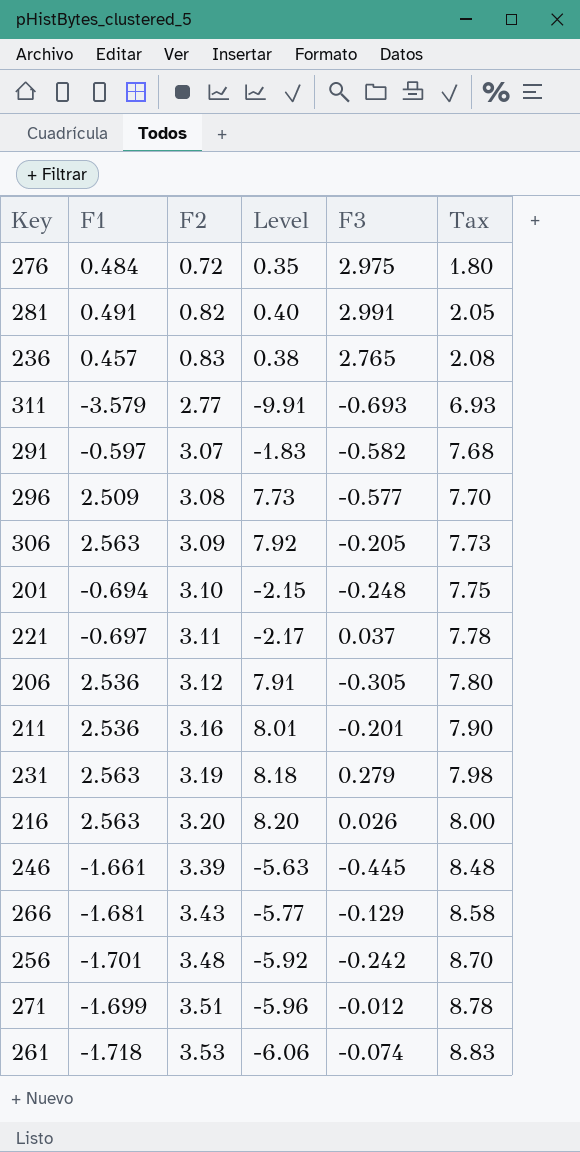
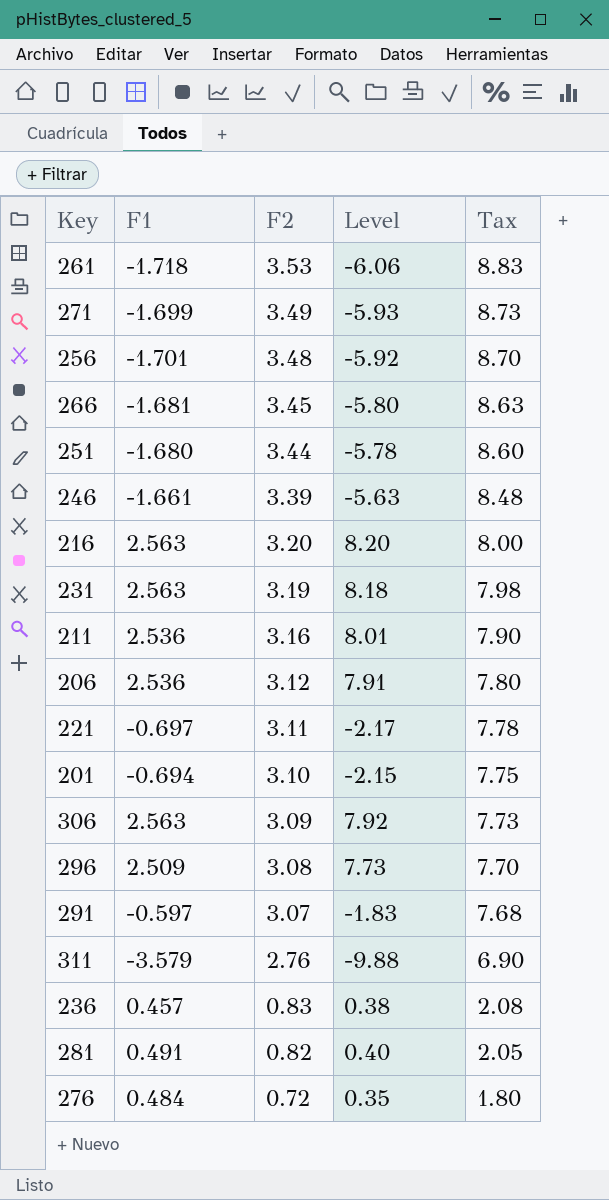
row order: F2 ascending -> F2 descending
column F3 | position: 5 -> none
271 | F2: 3.51 -> 3.49
271 | Level: -5.96 -> -5.93
271 | Tax: 8.78 -> 8.73
266 | F2: 3.43 -> 3.45
266 | Level: -5.77 -> -5.80
266 | Tax: 8.58 -> 8.63
row 251: none -> -1.680 | 3.44 | -5.78 | 8.60
311 | F2: 2.77 -> 2.76
311 | Level: -9.91 -> -9.88
311 | Tax: 6.93 -> 6.90

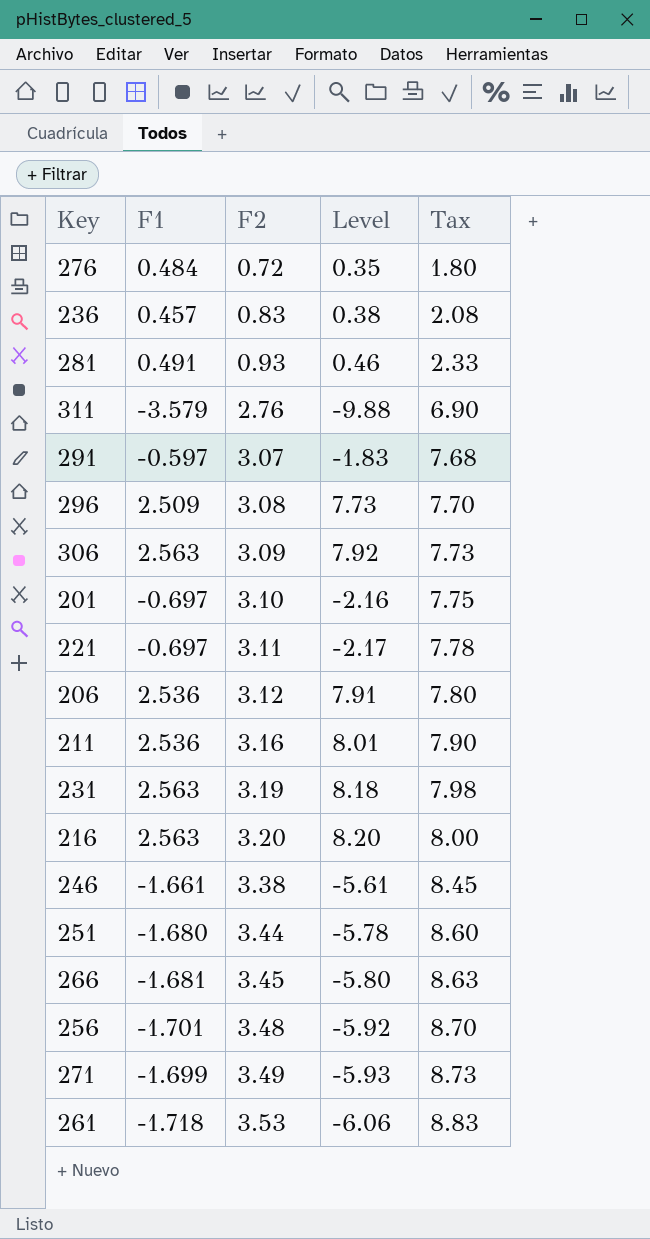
row order: F2 descending -> F2 ascending
281 | F2: 0.82 -> 0.93
281 | Level: 0.40 -> 0.46
281 | Tax: 2.05 -> 2.33
201 | F1: -0.694 -> -0.697
201 | Level: -2.15 -> -2.16
246 | F2: 3.39 -> 3.38
246 | Level: -5.63 -> -5.61
246 | Tax: 8.48 -> 8.45

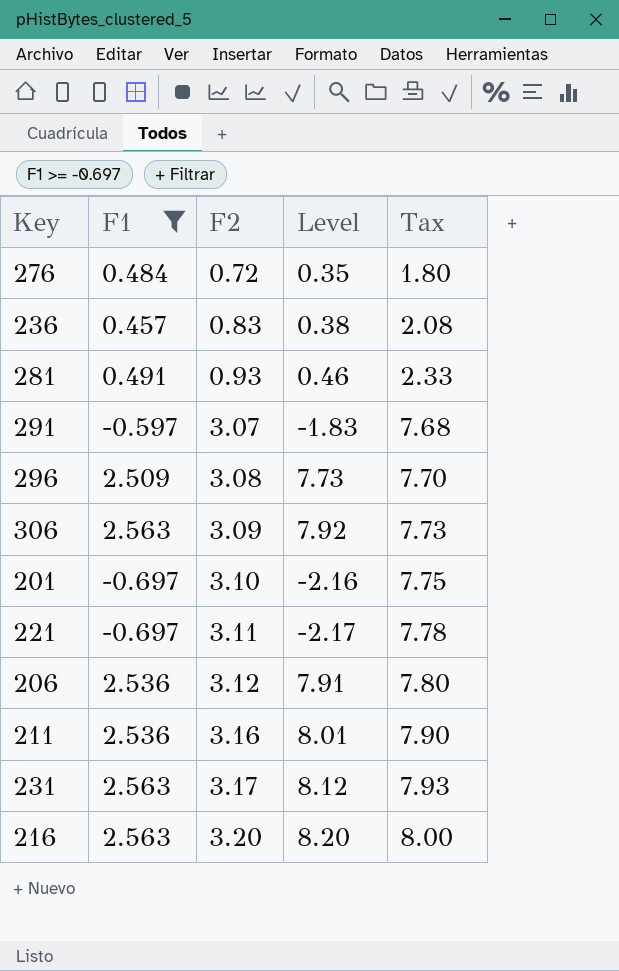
filter: none -> F1 >= -0.697
231 | F2: 3.19 -> 3.17
231 | Level: 8.18 -> 8.12
231 | Tax: 7.98 -> 7.93

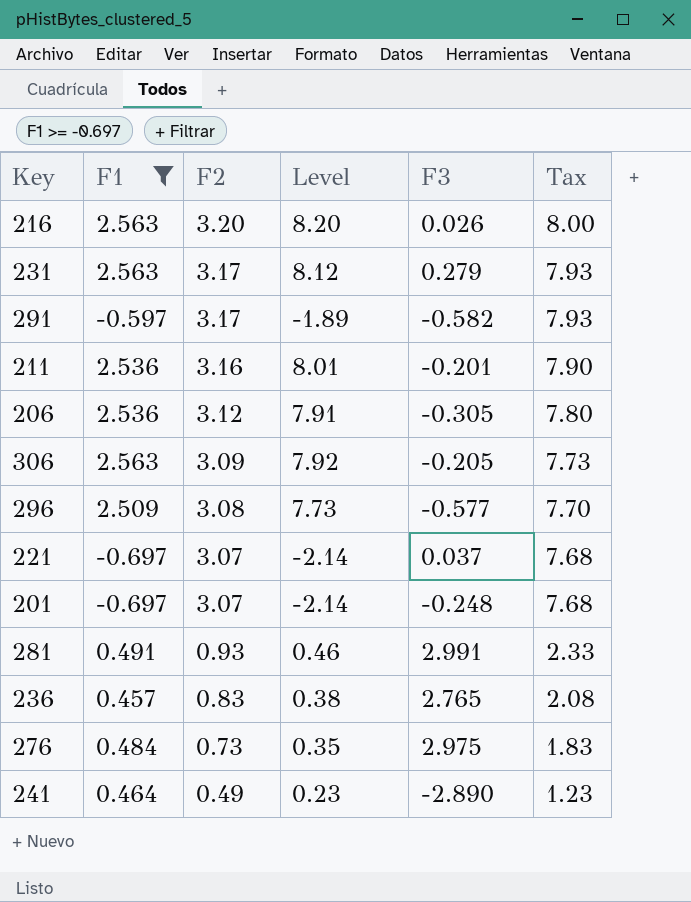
row order: F2 ascending -> F2 descending
column F3 | position: none -> 5
291 | F2: 3.07 -> 3.17
291 | Level: -1.83 -> -1.89
291 | Tax: 7.68 -> 7.93
221 | F2: 3.11 -> 3.07
221 | Level: -2.17 -> -2.14
221 | Tax: 7.78 -> 7.68
201 | F2: 3.10 -> 3.07
201 | Level: -2.16 -> -2.14
201 | Tax: 7.75 -> 7.68
276 | F2: 0.72 -> 0.73
276 | Tax: 1.80 -> 1.83
row 241: none -> 0.464 | 0.49 | 0.23 | -2.890 | 1.23

